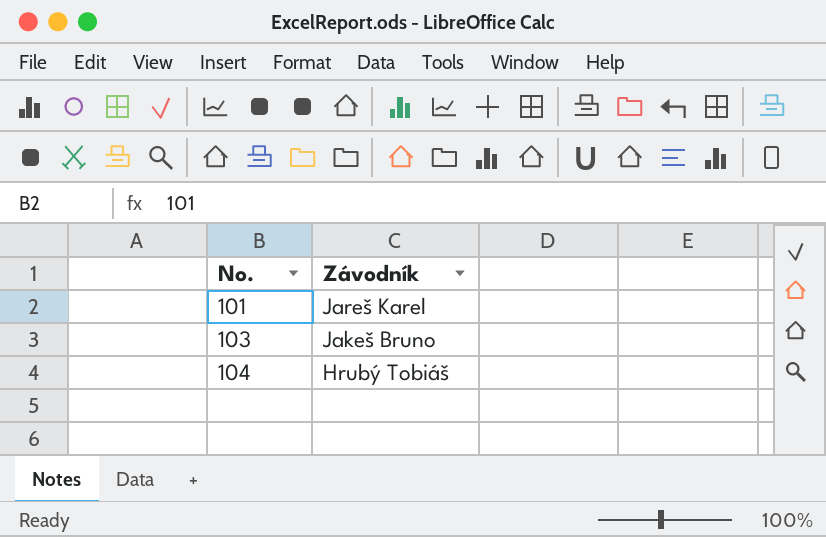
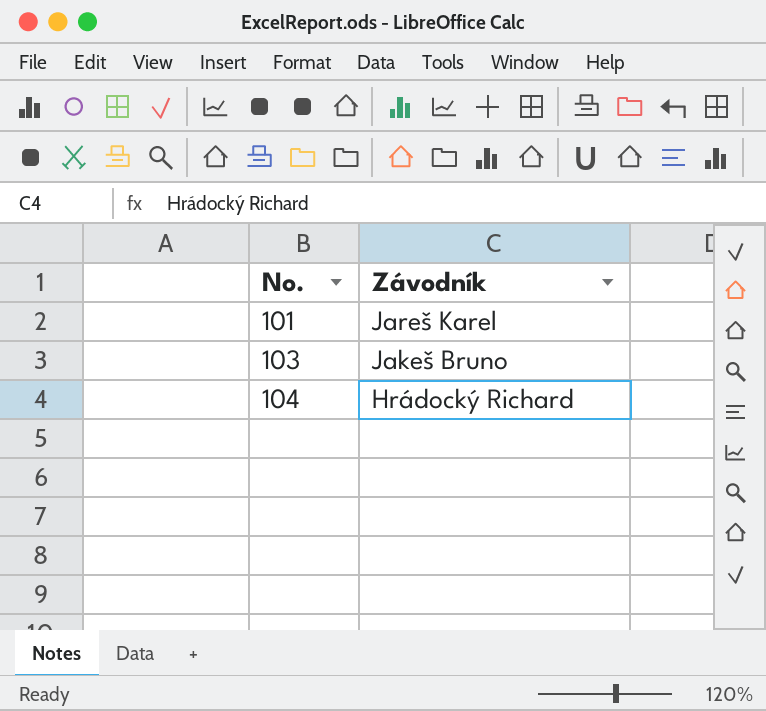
104 | Závodník: Hrubý Tobiáš -> Hrádocký Richard

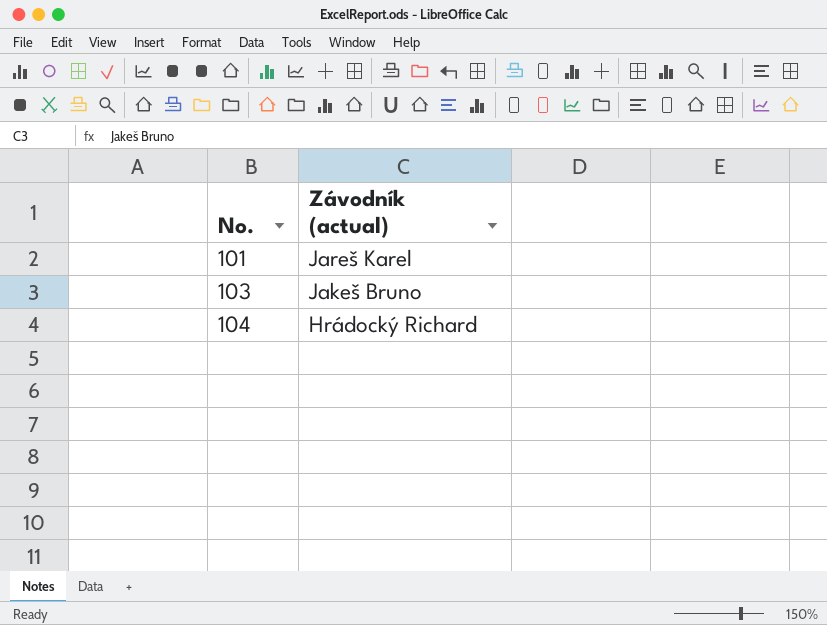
column name: Závodník -> Závodník (actual)

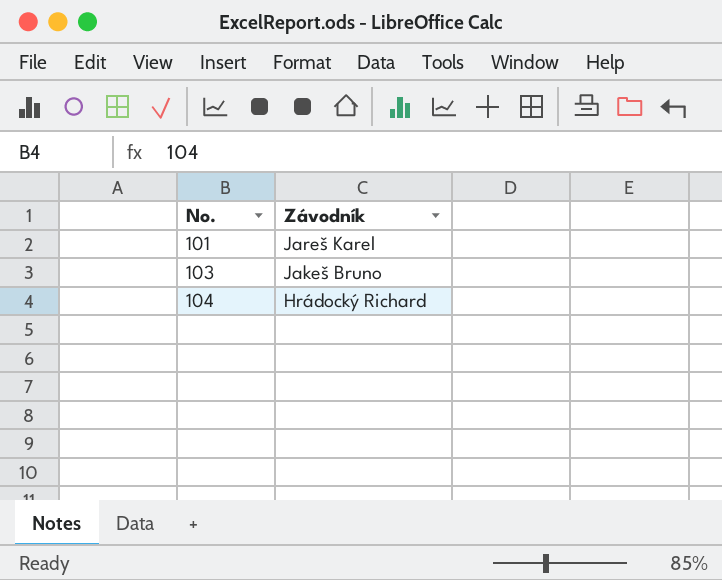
column name: Závodník (actual) -> Závodník

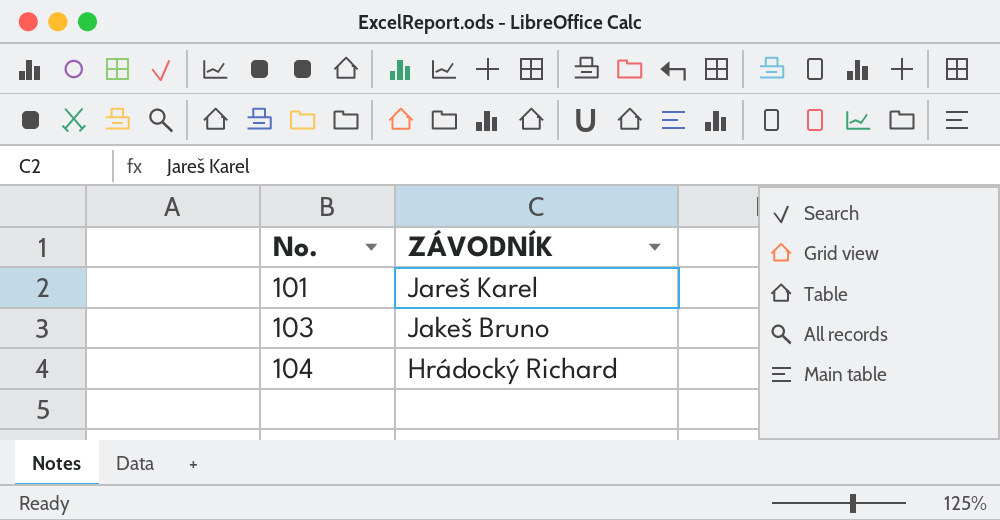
column name: Závodník -> ZÁVODNÍK

